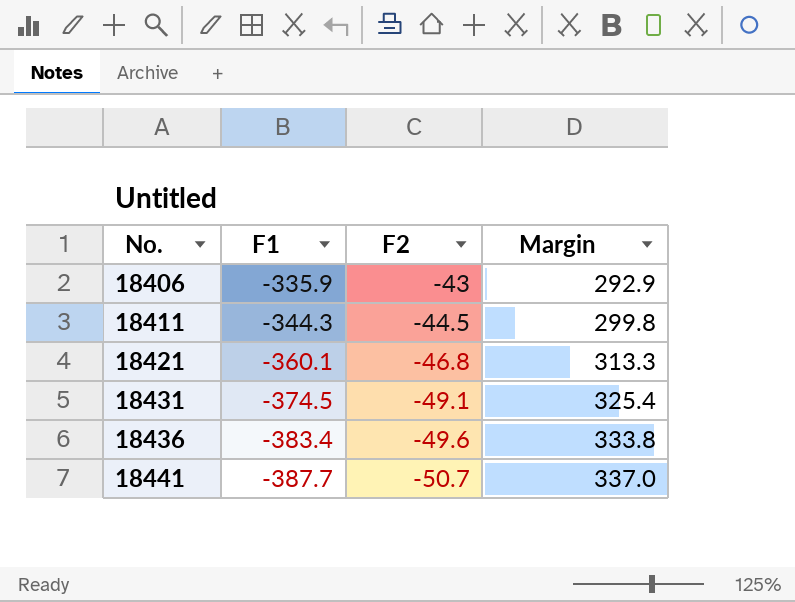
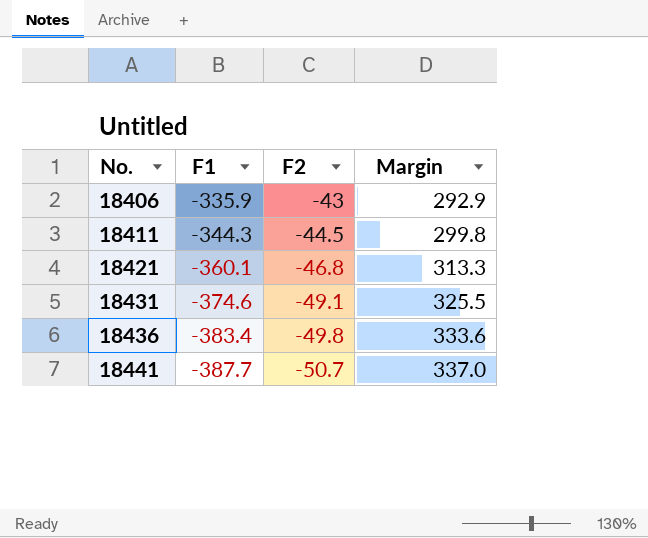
18431 | F1: -374.5 -> -374.6
18431 | Margin: 325.4 -> 325.5
18436 | F2: -49.6 -> -49.8
18436 | Margin: 333.8 -> 333.6

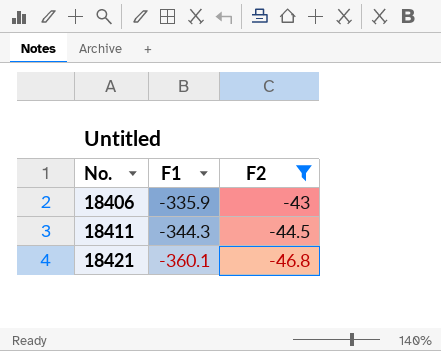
filter: none -> F2 >= -46.8
column Margin | formula: [F2] - [F1] -> none

